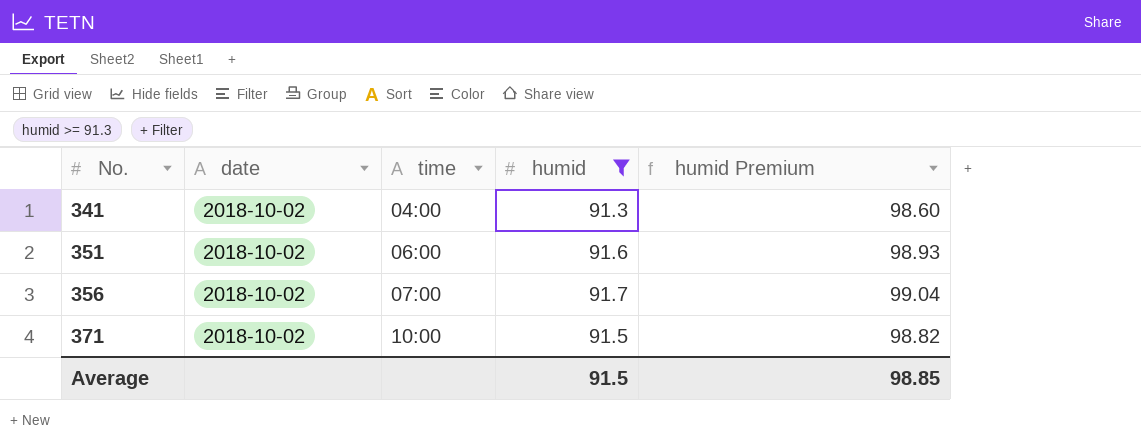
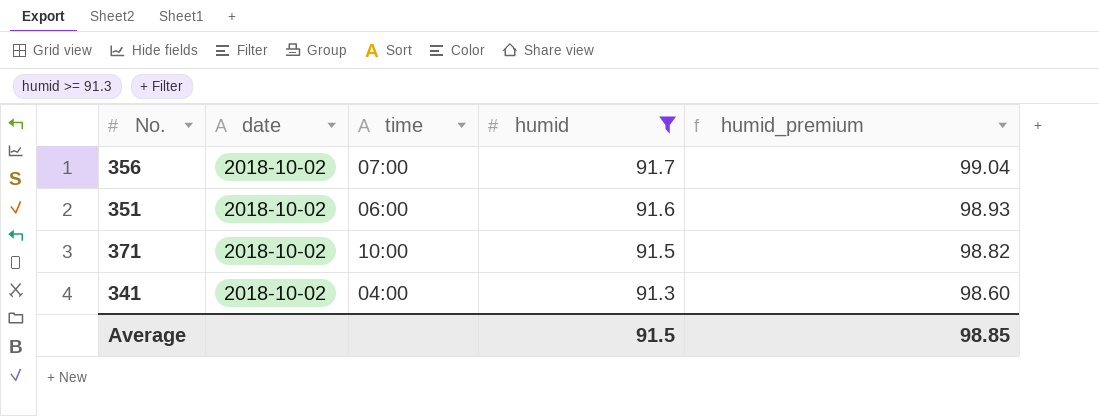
row order: No. ascending -> humid descending
column name: humid Premium -> humid_premium

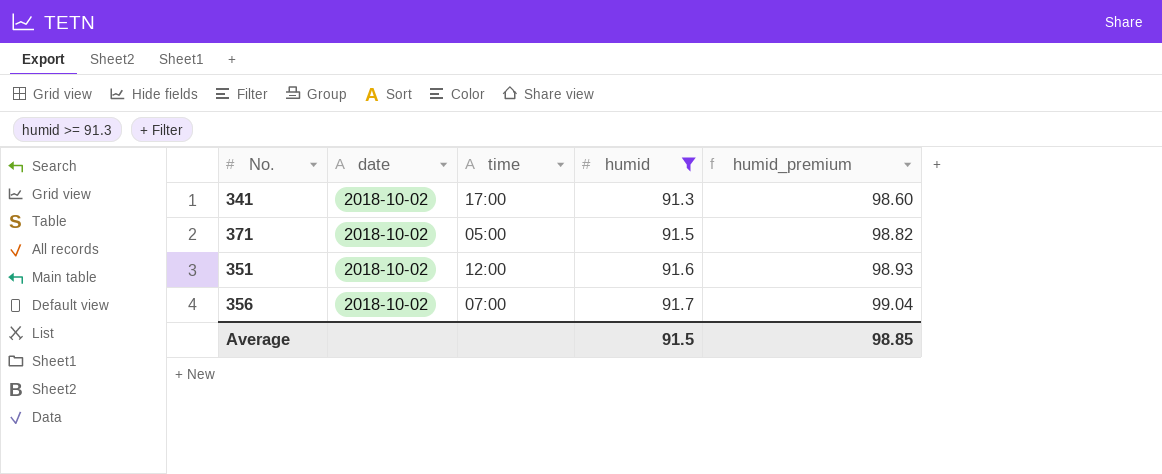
row order: humid descending -> humid ascending
341 | time: 04:00 -> 17:00
371 | time: 10:00 -> 05:00
351 | time: 06:00 -> 12:00

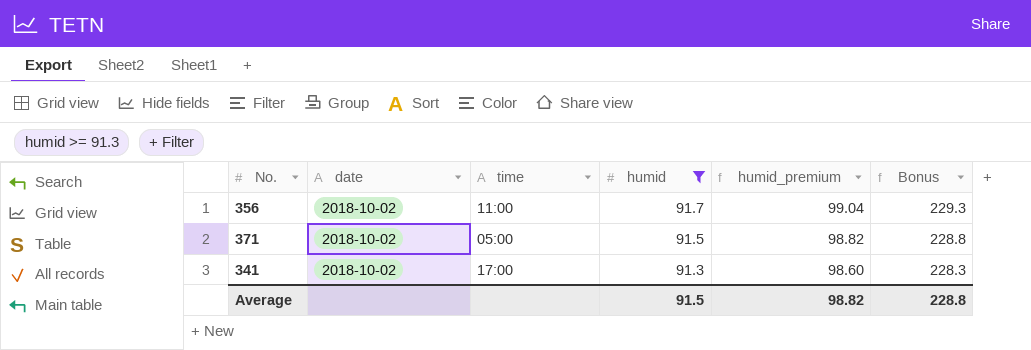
row order: humid ascending -> humid descending
column Bonus | formula: none -> [humid] * 2.5
row 351: 2018-10-02 | 12:00 | 91.6 | 98.93 -> none
356 | time: 07:00 -> 11:00
Average | humid_premium: 98.85 -> 98.82

